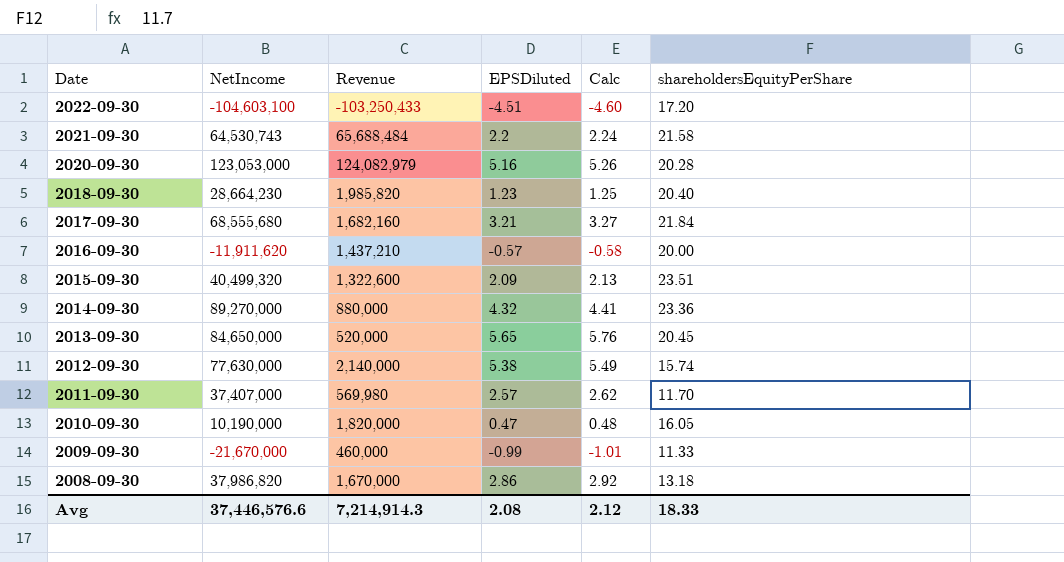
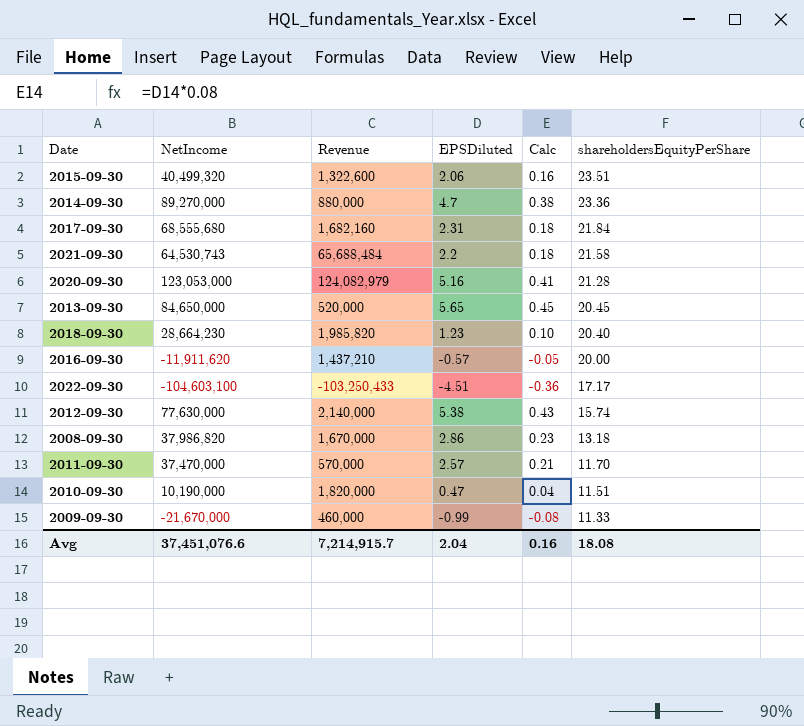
row order: Date descending -> shareholdersEquityPerShare descending
column Calc | formula: [EPSDiluted] * 1.02 -> [EPSDiluted] * 0.08
2015-09-30 | EPSDiluted: 2.09 -> 2.06
2014-09-30 | EPSDiluted: 4.32 -> 4.7
2017-09-30 | EPSDiluted: 3.21 -> 2.31
2020-09-30 | shareholdersEquityPerShare: 20.28 -> 21.28
2022-09-30 | shareholdersEquityPerShare: 17.20 -> 17.17
2011-09-30 | NetIncome: 37,407,000 -> 37,470,000
2011-09-30 | Revenue: 569,980 -> 570,000
2010-09-30 | shareholdersEquityPerShare: 16.05 -> 11.51
Avg | NetIncome: 37,446,576.6 -> 37,451,076.6
Avg | Revenue: 7,214,914.3 -> 7,214,915.7
Avg | EPSDiluted: 2.08 -> 2.04
Avg | Calc: 2.12 -> 0.16
Avg | shareholdersEquityPerShare: 18.33 -> 18.08

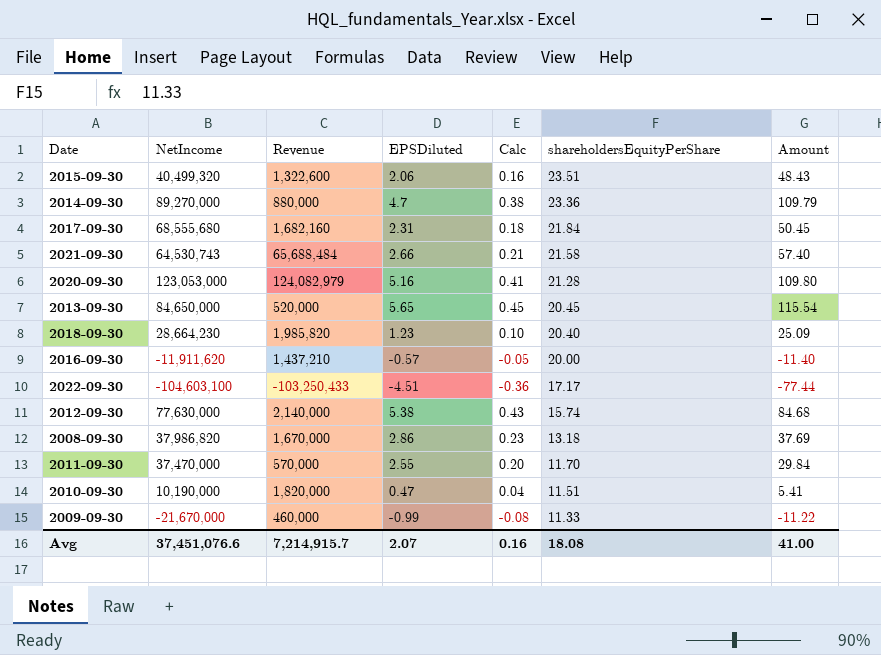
column Amount | formula: none -> [EPSDiluted] * [shareholdersEquityPerShare]
2021-09-30 | EPSDiluted: 2.2 -> 2.66
2021-09-30 | Calc: 0.18 -> 0.21
2011-09-30 | EPSDiluted: 2.57 -> 2.55
2011-09-30 | Calc: 0.21 -> 0.20
Avg | EPSDiluted: 2.04 -> 2.07

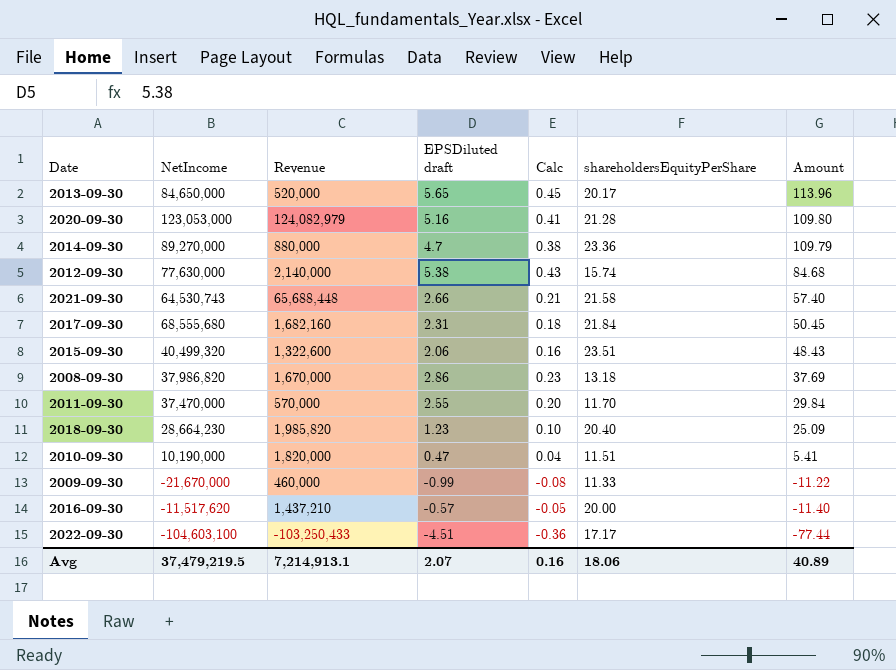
row order: shareholdersEquityPerShare descending -> Amount descending
column name: EPSDiluted -> EPSDiluted draft
2013-09-30 | shareholdersEquityPerShare: 20.45 -> 20.17
2013-09-30 | Amount: 115.54 -> 113.96
2021-09-30 | Revenue: 65,688,484 -> 65,688,448
2016-09-30 | NetIncome: -11,911,620 -> -11,517,620
Avg | NetIncome: 37,451,076.6 -> 37,479,219.5
Avg | Revenue: 7,214,915.7 -> 7,214,913.1
Avg | shareholdersEquityPerShare: 18.08 -> 18.06
Avg | Amount: 41.00 -> 40.89

